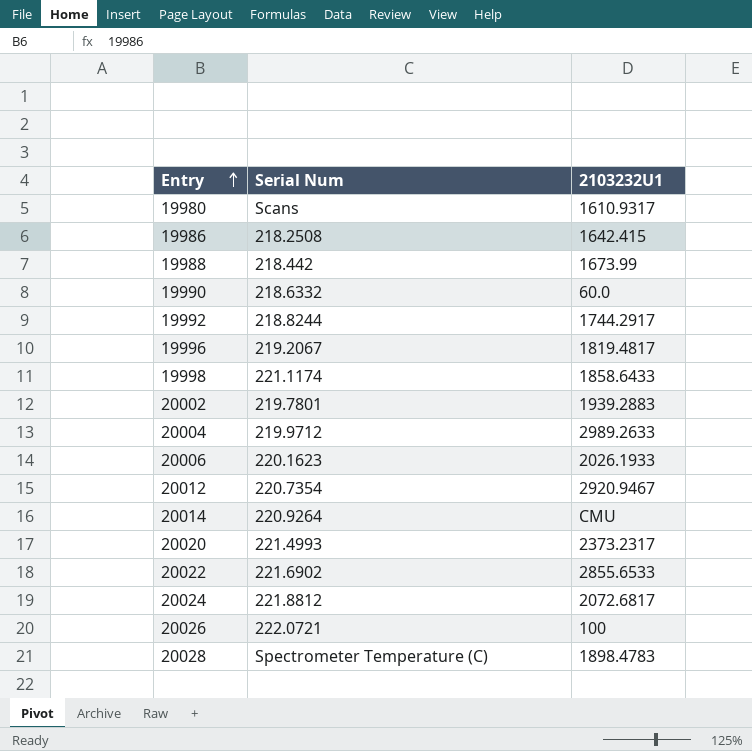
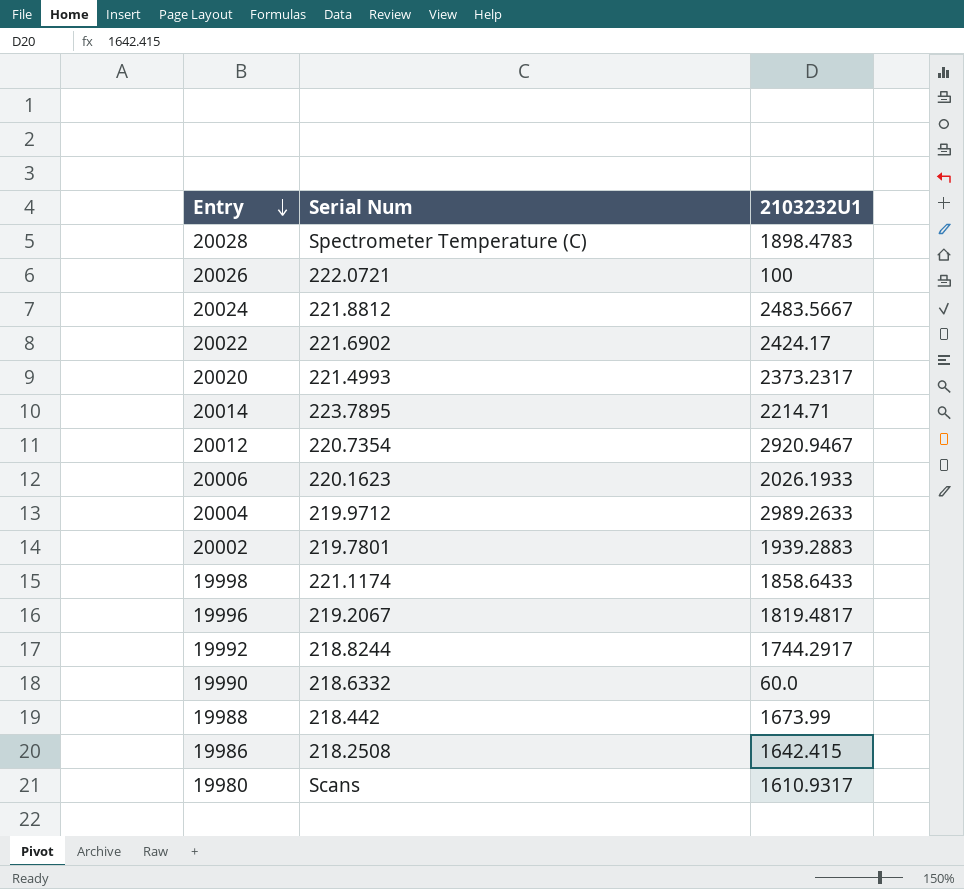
row order: Entry ascending -> Entry descending
20024 | 2103232U1: 2072.6817 -> 2483.5667
20022 | 2103232U1: 2855.6533 -> 2424.17
20014 | Serial Num: 220.9264 -> 223.7895
20014 | 2103232U1: CMU -> 2214.71

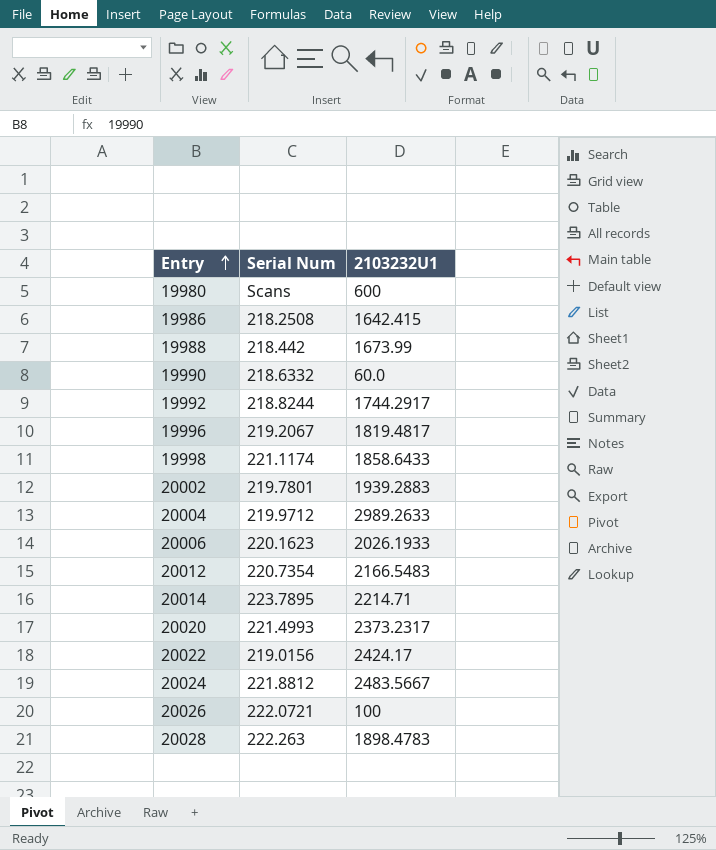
row order: Entry descending -> Entry ascending
19980 | 2103232U1: 1610.9317 -> 600
20012 | 2103232U1: 2920.9467 -> 2166.5483
20022 | Serial Num: 221.6902 -> 219.0156
20028 | Serial Num: Spectrometer Temperature (C) -> 222.263

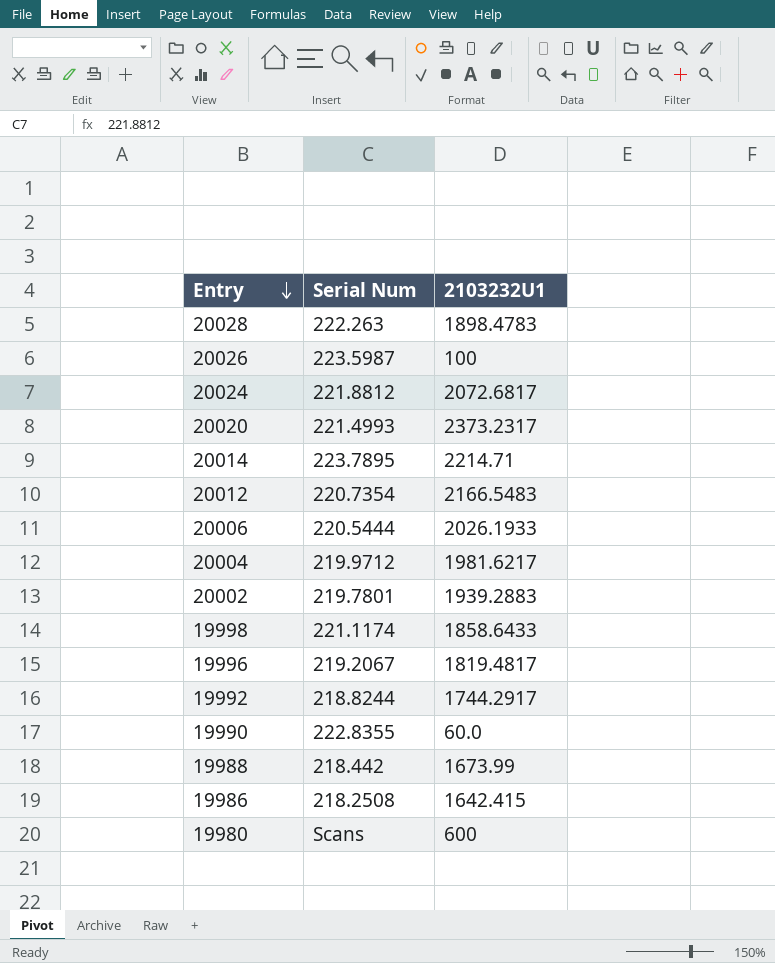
row order: Entry ascending -> Entry descending
row 20022: 219.0156 | 2424.17 -> none
20026 | Serial Num: 222.0721 -> 223.5987
20024 | 2103232U1: 2483.5667 -> 2072.6817
20006 | Serial Num: 220.1623 -> 220.5444
20004 | 2103232U1: 2989.2633 -> 1981.6217
19990 | Serial Num: 218.6332 -> 222.8355

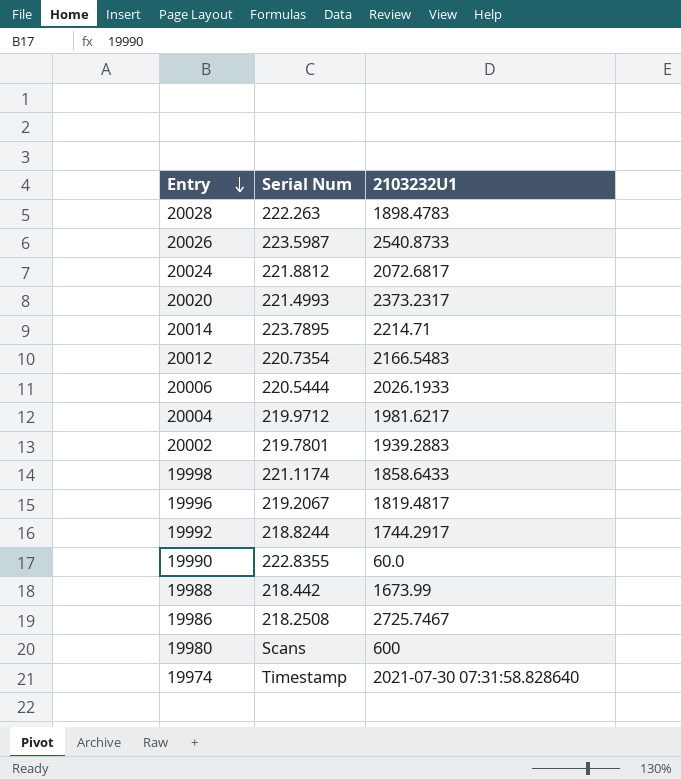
20026 | 2103232U1: 100 -> 2540.8733
19986 | 2103232U1: 1642.415 -> 2725.7467
row 19974: none -> Timestamp | 2021-07-30 07:31:58.828640

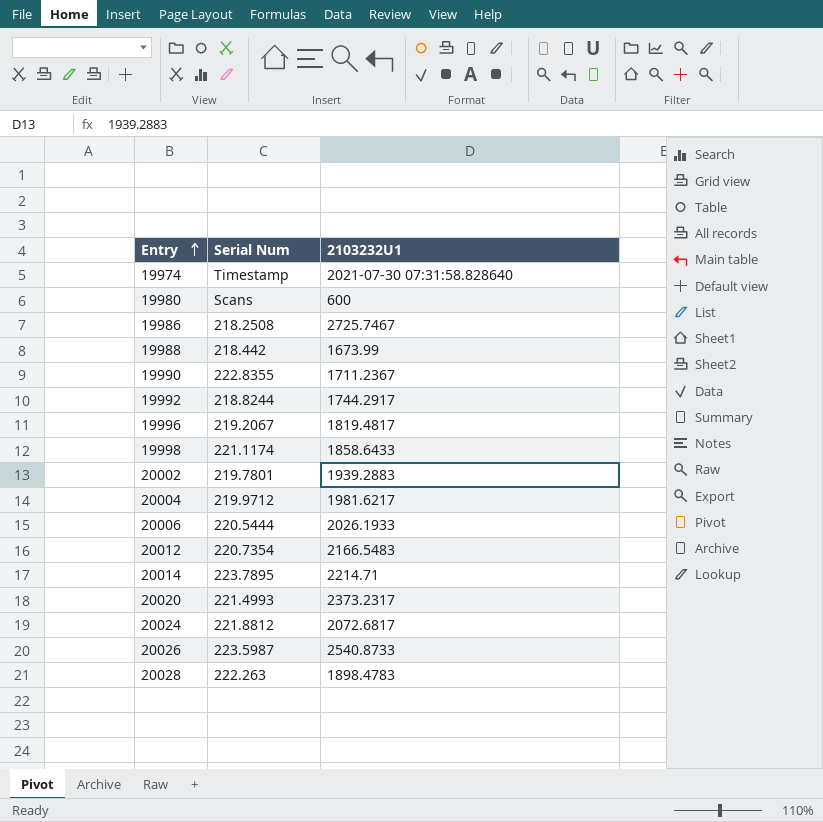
row order: Entry descending -> Entry ascending
19990 | 2103232U1: 60.0 -> 1711.2367

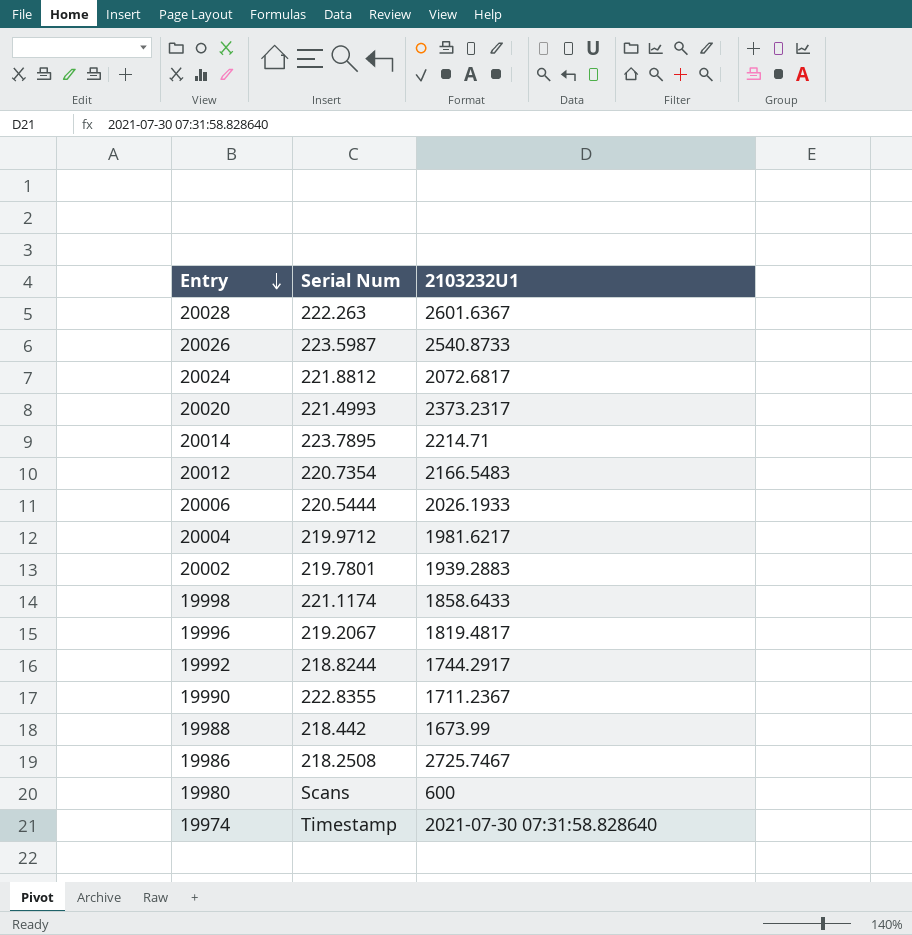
row order: Entry ascending -> Entry descending
20028 | 2103232U1: 1898.4783 -> 2601.6367

